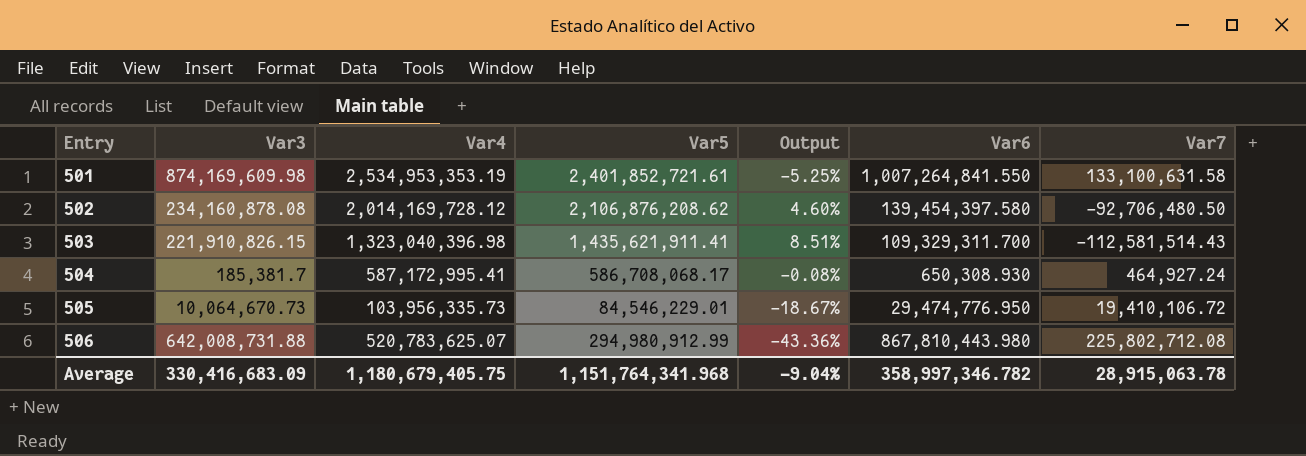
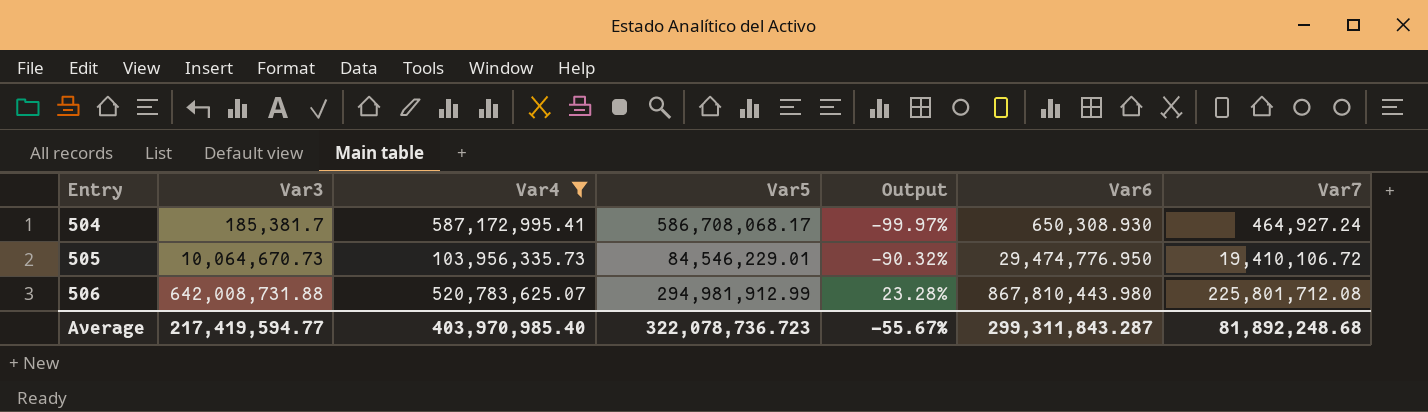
filter: none -> Var4 <= 587,172,995.41
column Output | formula: ([Var5] - [Var4]) / [Var4] -> ([Var3] - [Var4]) / [Var4]
506 | Var5: 294,980,912.99 -> 294,981,912.99
506 | Var7: 225,802,712.08 -> 225,801,712.08
Average | Var3: 330,416,683.09 -> 217,419,594.77
Average | Var4: 1,180,679,405.75 -> 403,970,985.40
Average | Var5: 1,151,764,341.968 -> 322,078,736.723
Average | Output: -9.04% -> -55.67%
Average | Var6: 358,997,346.782 -> 299,311,843.287
Average | Var7: 28,915,063.78 -> 81,892,248.68

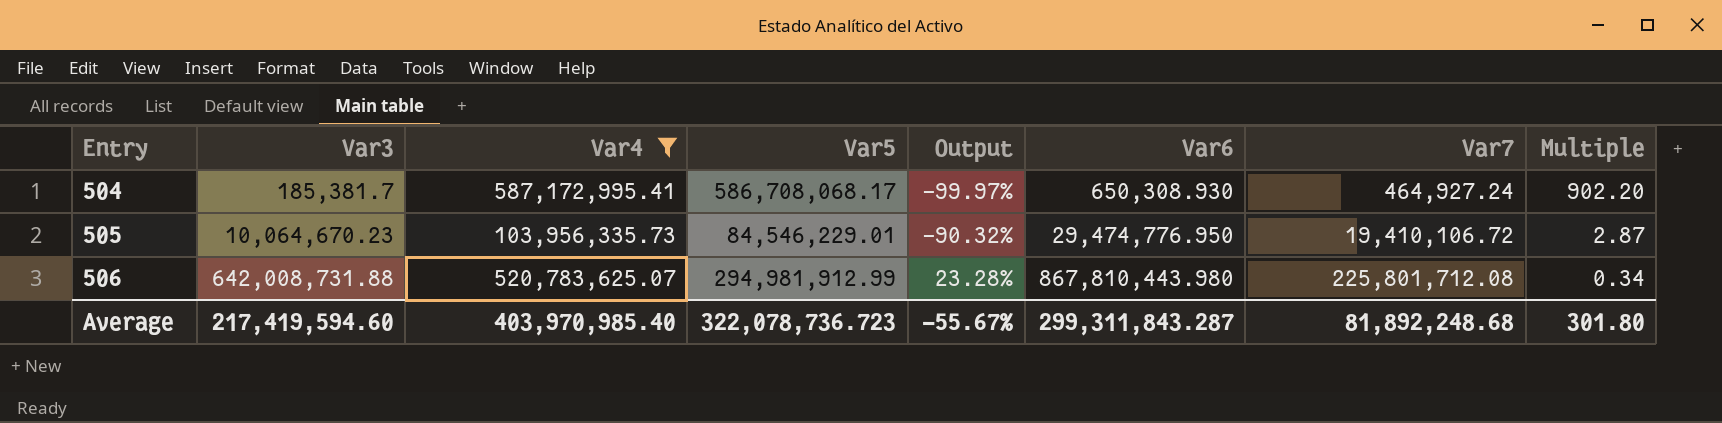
column Multiple | formula: none -> [Var5] / [Var6]
505 | Var3: 10,064,670.73 -> 10,064,670.23
Average | Var3: 217,419,594.77 -> 217,419,594.60

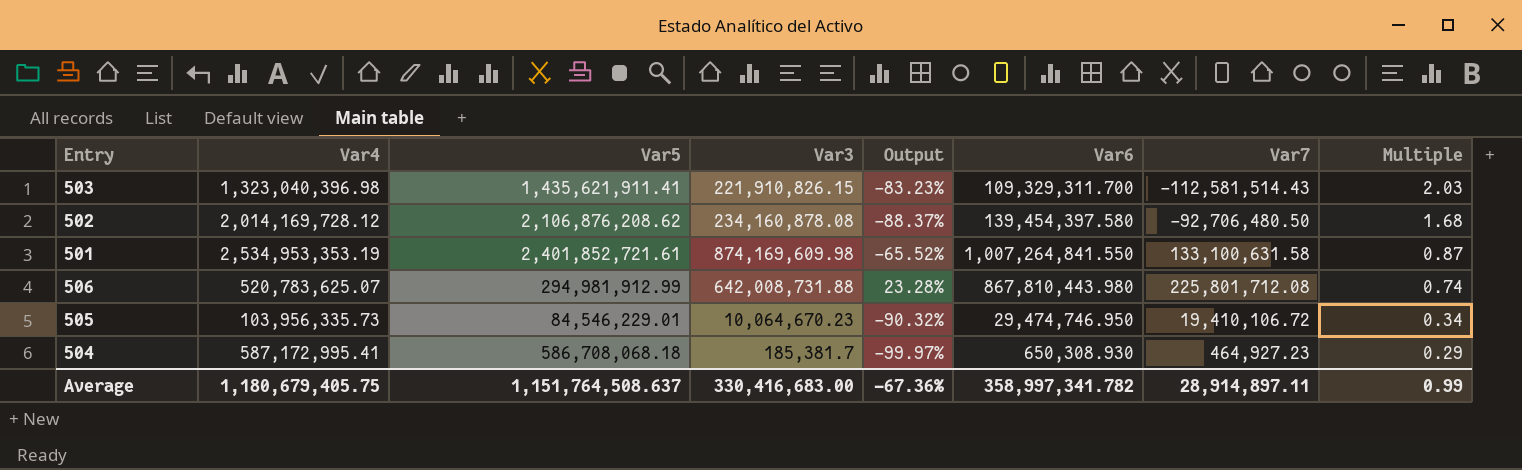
filter: Var4 <= 587,172,995.41 -> none
row order: Entry ascending -> Multiple descending
column Var3 | position: 2 -> 4
column Multiple | formula: [Var5] / [Var6] -> [Var3] / [Var6]
505 | Var6: 29,474,776.950 -> 29,474,746.950
504 | Var5: 586,708,068.17 -> 586,708,068.18
504 | Var7: 464,927.24 -> 464,927.23
Average | Var4: 403,970,985.40 -> 1,180,679,405.75
Average | Var5: 322,078,736.723 -> 1,151,764,508.637
Average | Var3: 217,419,594.60 -> 330,416,683.00
Average | Output: -55.67% -> -67.36%
Average | Var6: 299,311,843.287 -> 358,997,341.782
Average | Var7: 81,892,248.68 -> 28,914,897.11
Average | Multiple: 301.80 -> 0.99

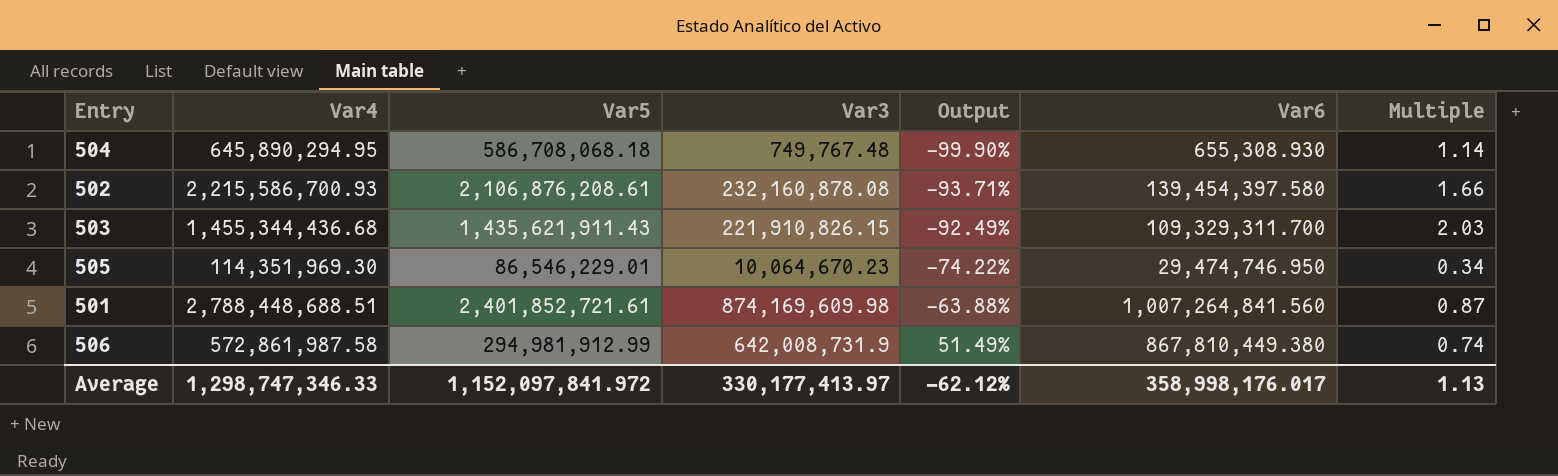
row order: Multiple descending -> Output ascending
column Var7 | formula: [Var4] - [Var5] -> none
column Output | formula: ([Var3] - [Var4]) / [Var4] -> ([Var6] - [Var4]) / [Var4]
504 | Var4: 587,172,995.41 -> 645,890,294.95
504 | Var3: 185,381.7 -> 749,767.48
504 | Var6: 650,308.930 -> 655,308.930
504 | Multiple: 0.29 -> 1.14
502 | Var4: 2,014,169,728.12 -> 2,215,586,700.93
502 | Var5: 2,106,876,208.62 -> 2,106,876,208.61
502 | Var3: 234,160,878.08 -> 232,160,878.08
502 | Multiple: 1.68 -> 1.66
503 | Var4: 1,323,040,396.98 -> 1,455,344,436.68
503 | Var5: 1,435,621,911.41 -> 1,435,621,911.43
505 | Var4: 103,956,335.73 -> 114,351,969.30
505 | Var5: 84,546,229.01 -> 86,546,229.01
501 | Var4: 2,534,953,353.19 -> 2,788,448,688.51
501 | Var6: 1,007,264,841.550 -> 1,007,264,841.560
506 | Var4: 520,783,625.07 -> 572,861,987.58
506 | Var3: 642,008,731.88 -> 642,008,731.9
506 | Var6: 867,810,443.980 -> 867,810,449.380
Average | Var4: 1,180,679,405.75 -> 1,298,747,346.33
Average | Var5: 1,151,764,508.637 -> 1,152,097,841.972
Average | Var3: 330,416,683.00 -> 330,177,413.97
Average | Output: -67.36% -> -62.12%
Average | Var6: 358,997,341.782 -> 358,998,176.017
Average | Multiple: 0.99 -> 1.13

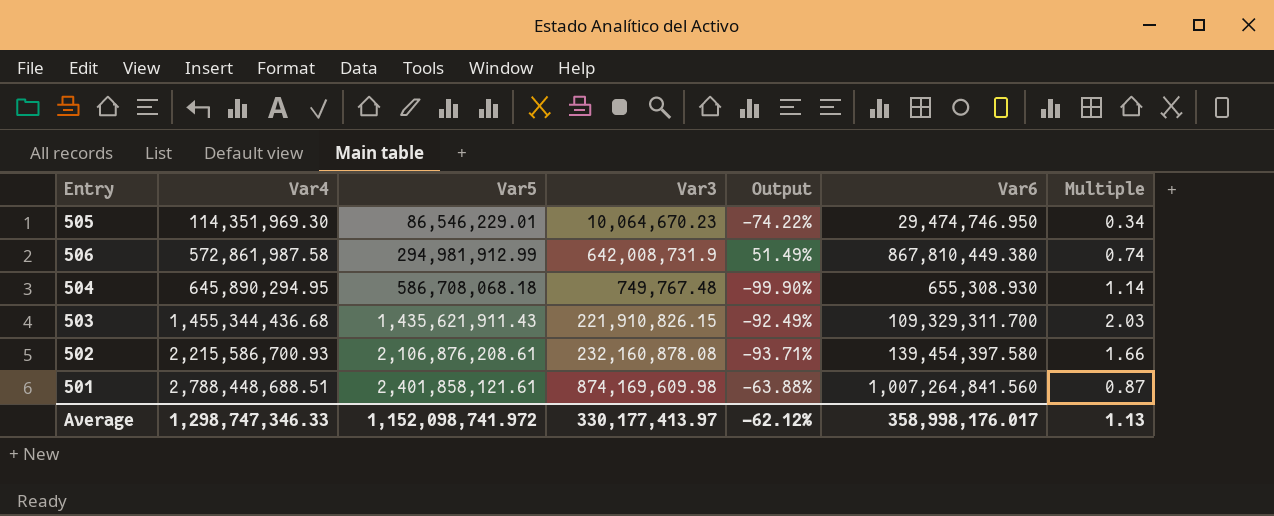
row order: Output ascending -> Var4 ascending
501 | Var5: 2,401,852,721.61 -> 2,401,858,121.61
Average | Var5: 1,152,097,841.972 -> 1,152,098,741.972

